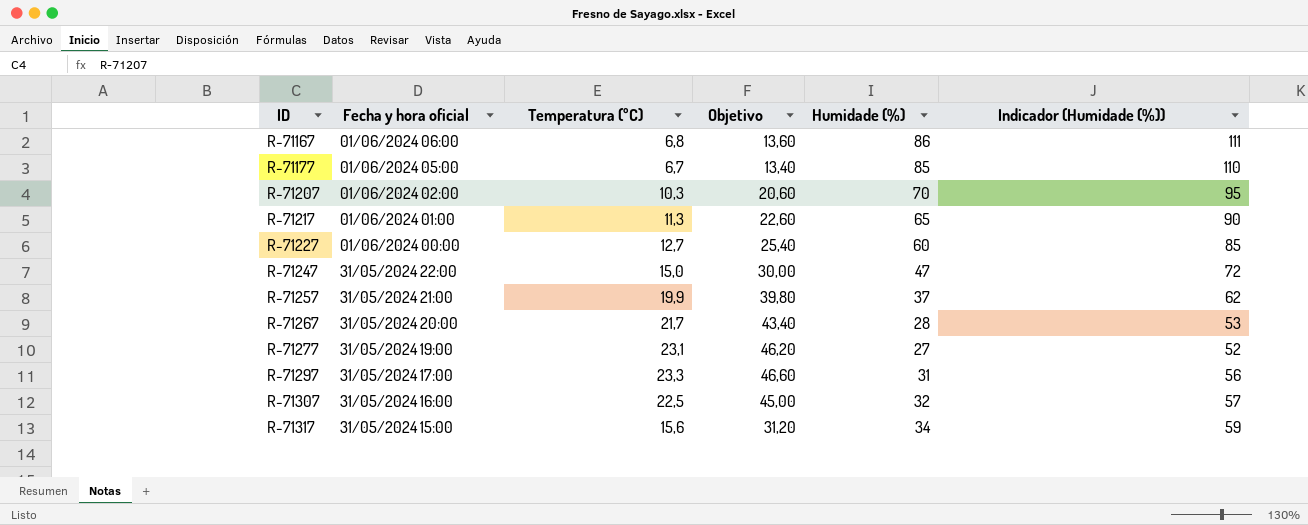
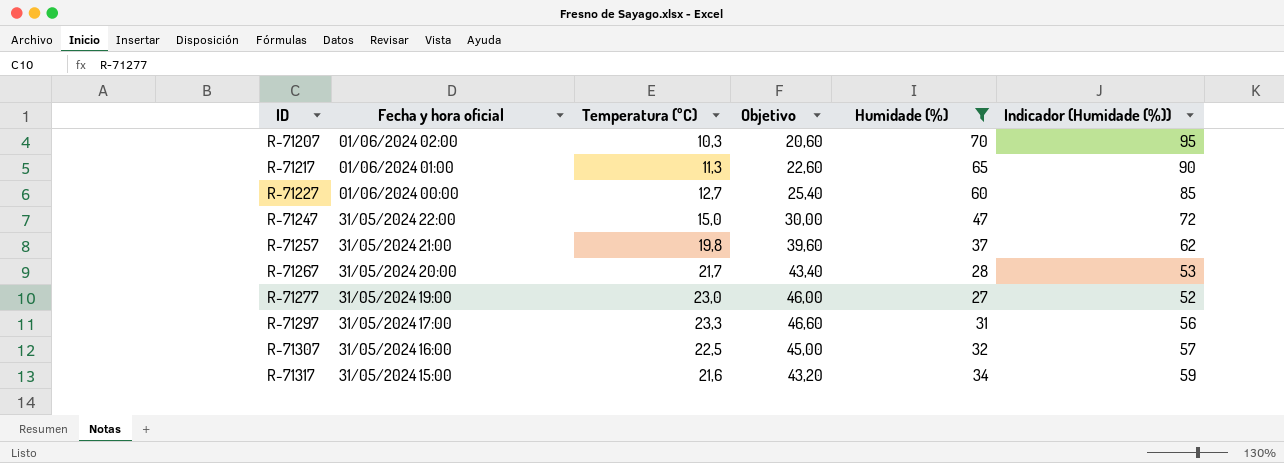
filter: none -> Humidade (%) <= 70
R-71257 | Temperatura (ºC): 19,9 -> 19,8
R-71257 | Objetivo: 39,80 -> 39,60
R-71277 | Temperatura (ºC): 23,1 -> 23,0
R-71277 | Objetivo: 46,20 -> 46,00
R-71317 | Temperatura (ºC): 15,6 -> 21,6
R-71317 | Objetivo: 31,20 -> 43,20

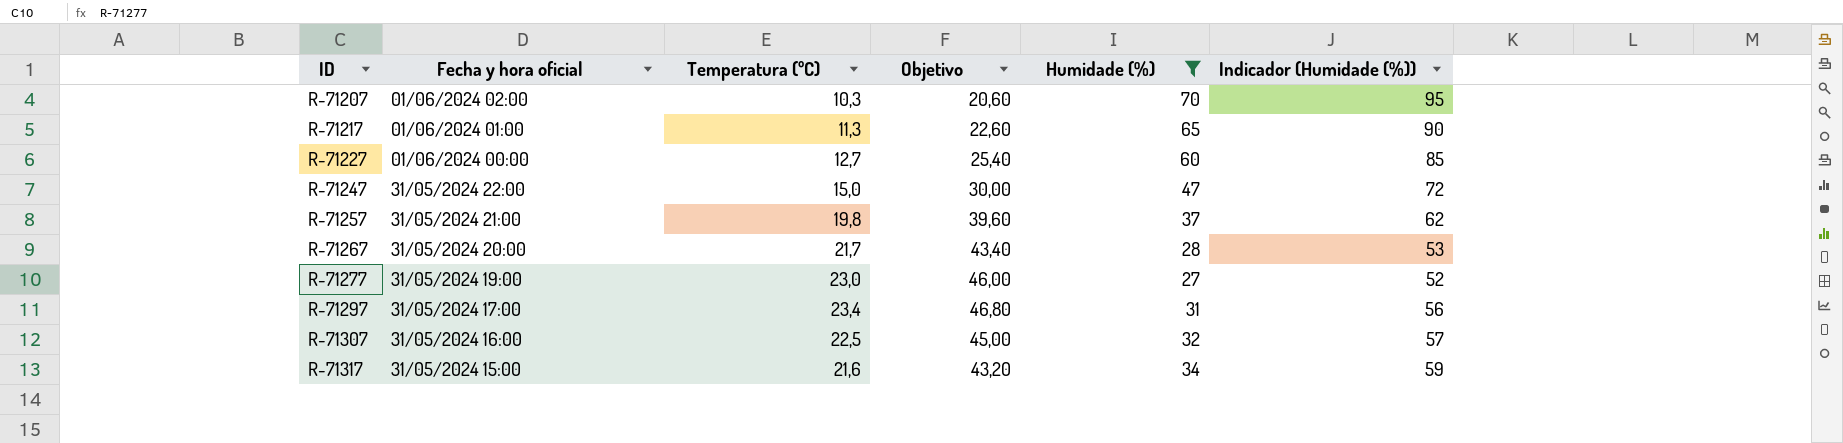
R-71297 | Temperatura (ºC): 23,3 -> 23,4
R-71297 | Objetivo: 46,60 -> 46,80

